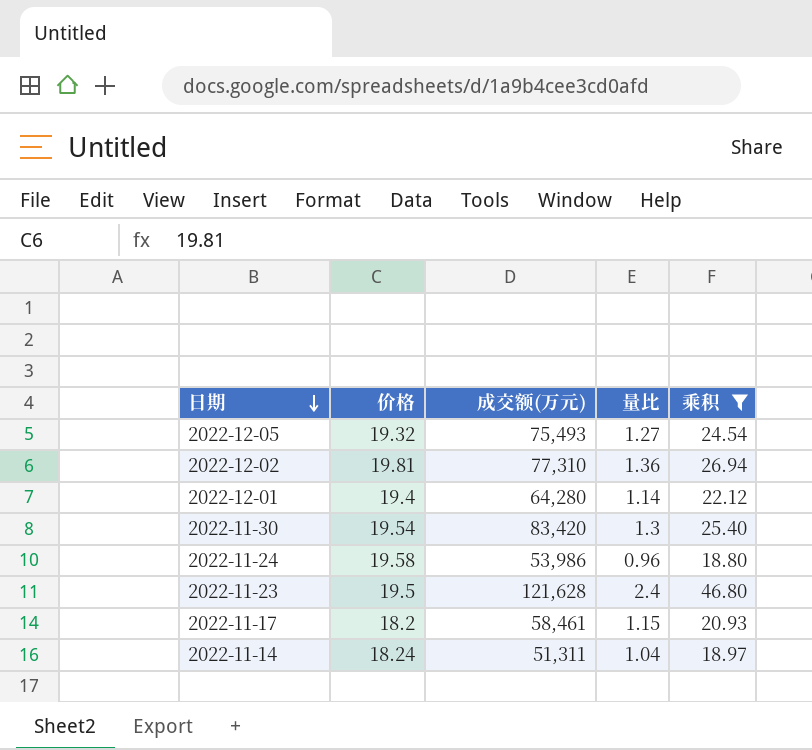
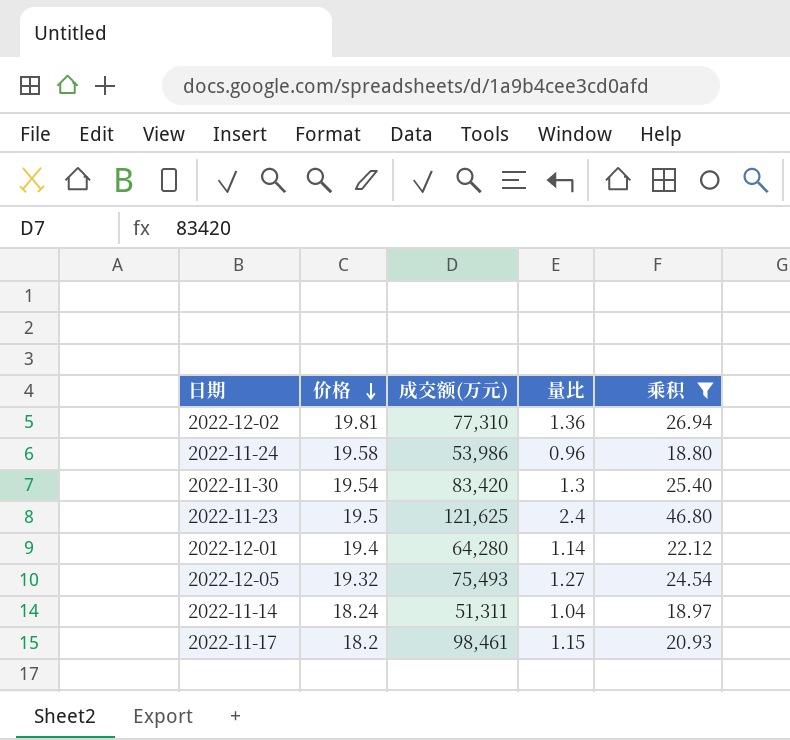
row order: 日期 descending -> 价格 descending
2022-11-23 | 成交额(万元): 121,628 -> 121,625
2022-11-17 | 成交额(万元): 58,461 -> 98,461

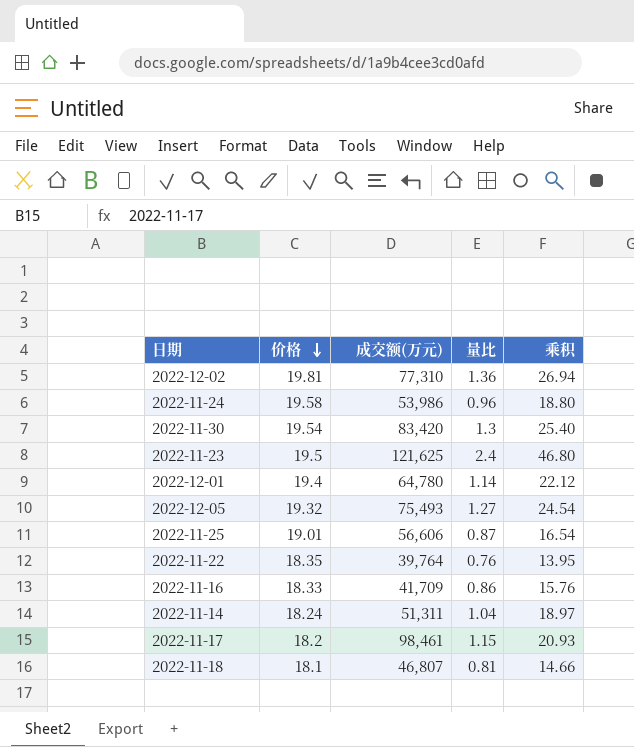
filter: 乘积 >= 18.80 -> none
2022-12-01 | 成交额(万元): 64,280 -> 64,780

